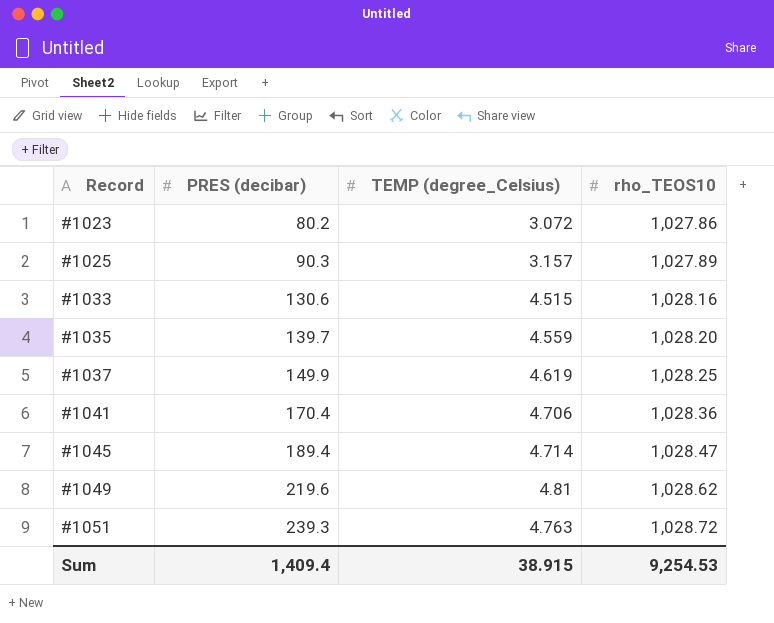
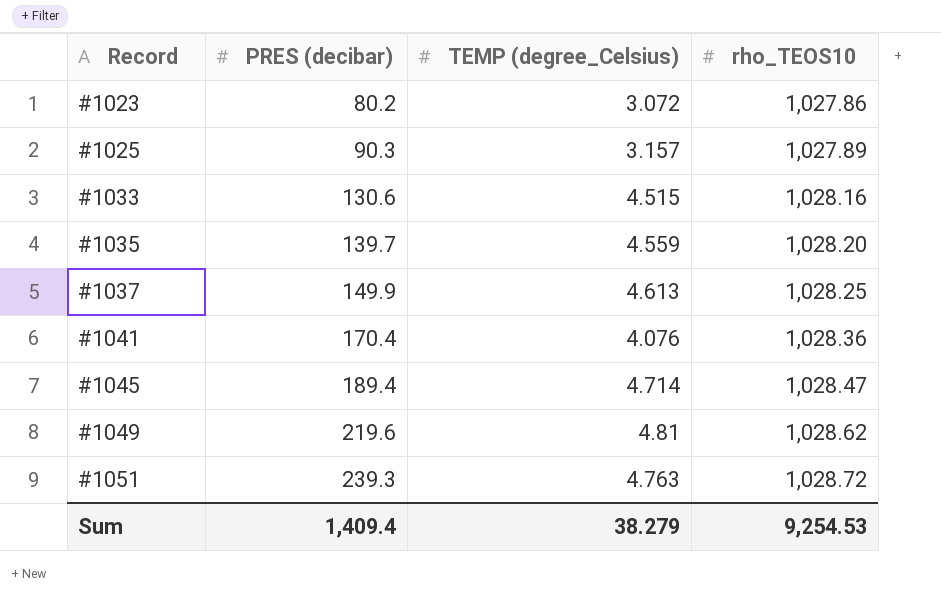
#1037 | TEMP (degree_Celsius): 4.619 -> 4.613
#1041 | TEMP (degree_Celsius): 4.706 -> 4.076
Sum | TEMP (degree_Celsius): 38.915 -> 38.279

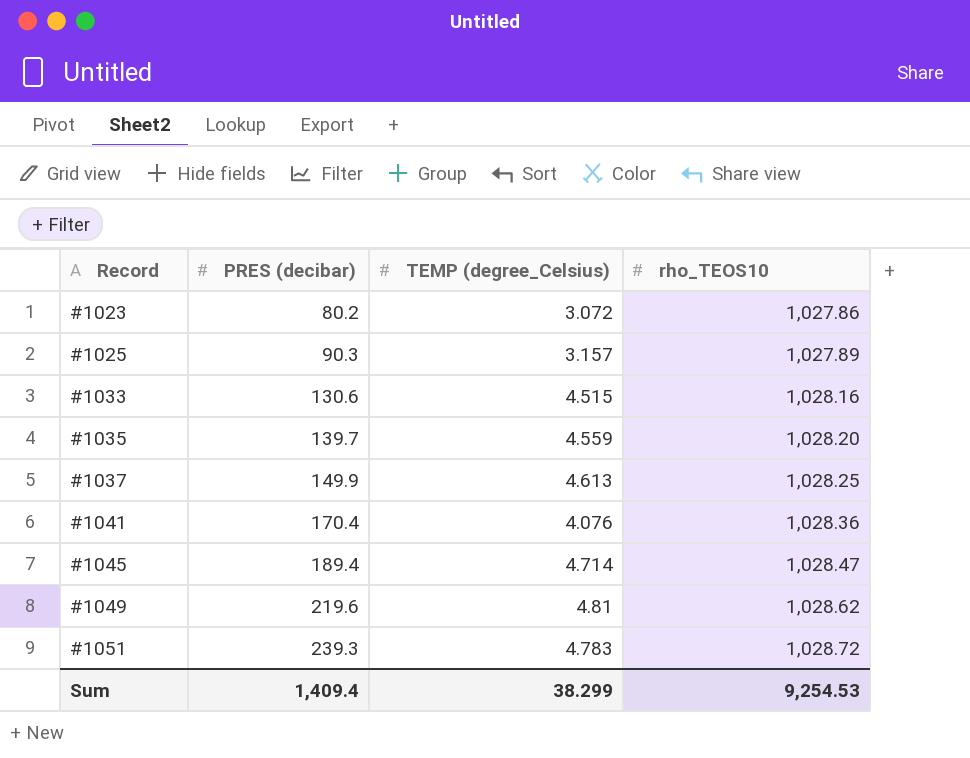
#1051 | TEMP (degree_Celsius): 4.763 -> 4.783
Sum | TEMP (degree_Celsius): 38.279 -> 38.299

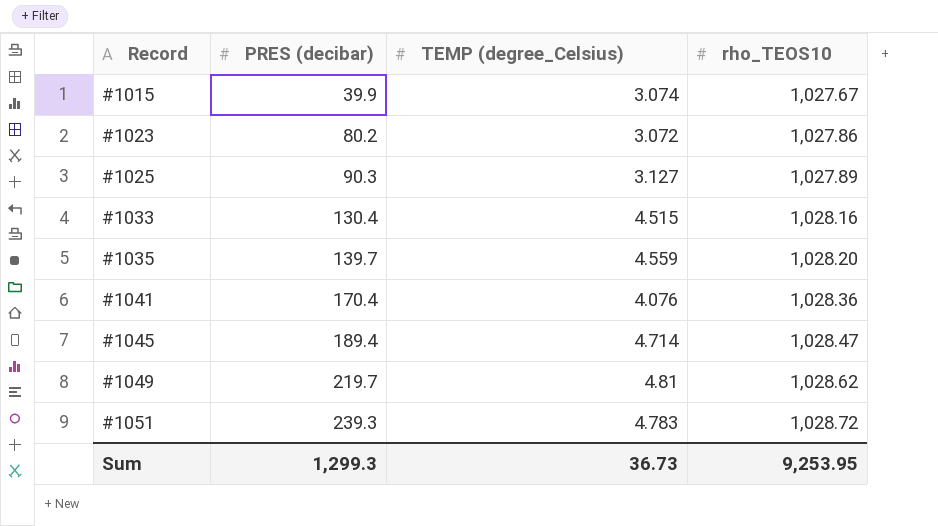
row #1037: 149.9 | 4.613 | 1,028.25 -> none
row #1015: none -> 39.9 | 3.074 | 1,027.67
#1025 | TEMP (degree_Celsius): 3.157 -> 3.127
#1033 | PRES (decibar): 130.6 -> 130.4
#1049 | PRES (decibar): 219.6 -> 219.7
Sum | PRES (decibar): 1,409.4 -> 1,299.3
Sum | TEMP (degree_Celsius): 38.299 -> 36.73
Sum | rho_TEOS10: 9,254.53 -> 9,253.95

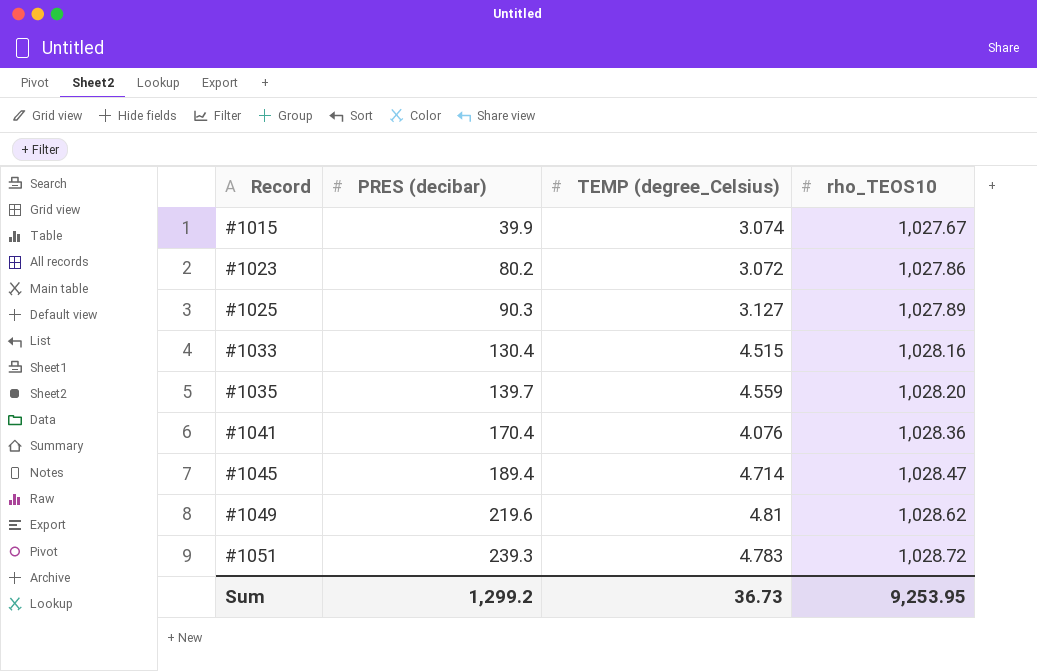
#1049 | PRES (decibar): 219.7 -> 219.6
Sum | PRES (decibar): 1,299.3 -> 1,299.2

